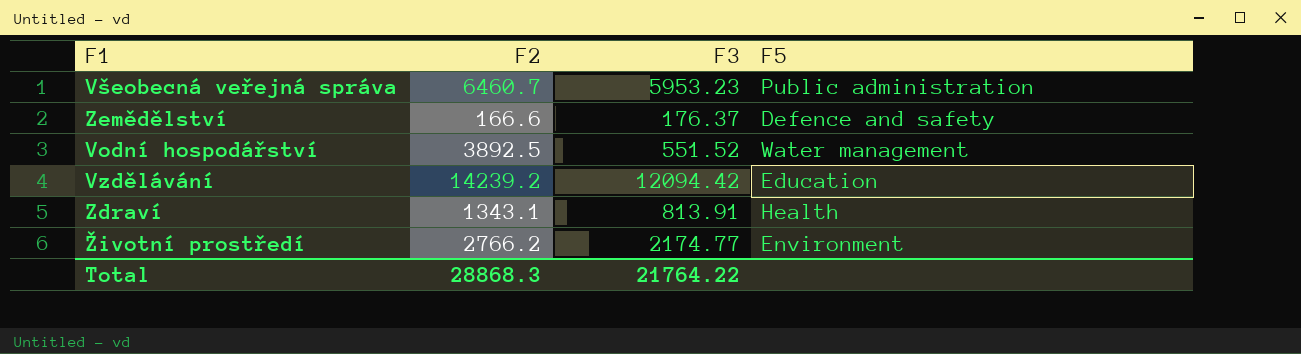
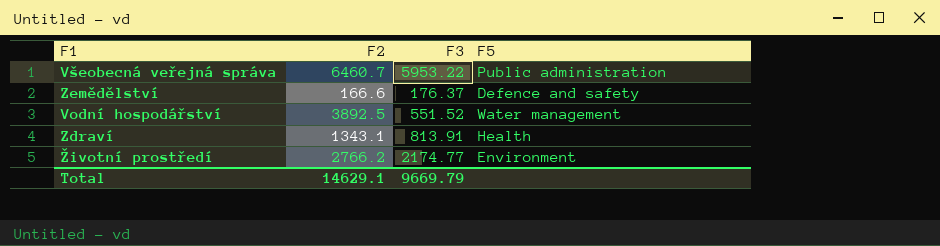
row Vzdělávání: 14239.2 | 12094.42 | Education -> none
Všeobecná veřejná správa | F3: 5953.23 -> 5953.22
Total | F2: 28868.3 -> 14629.1
Total | F3: 21764.22 -> 9669.79

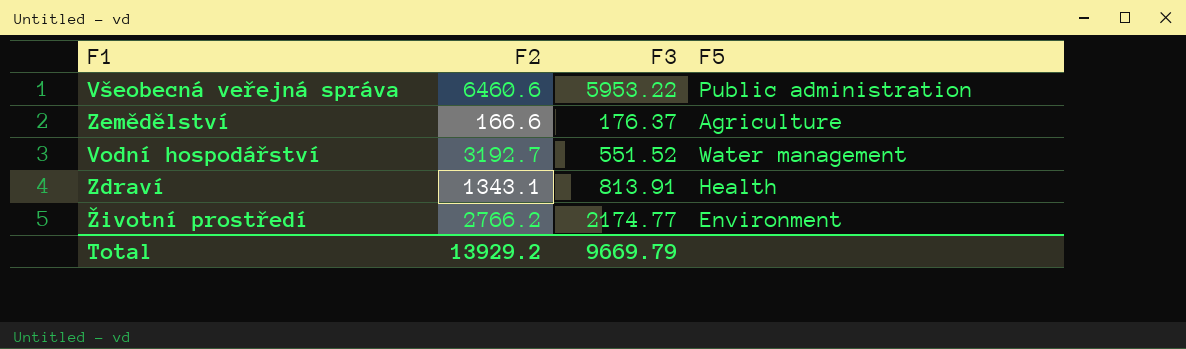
Všeobecná veřejná správa | F2: 6460.7 -> 6460.6
Zemědělství | F5: Defence and safety -> Agriculture
Vodní hospodářství | F2: 3892.5 -> 3192.7
Total | F2: 14629.1 -> 13929.2

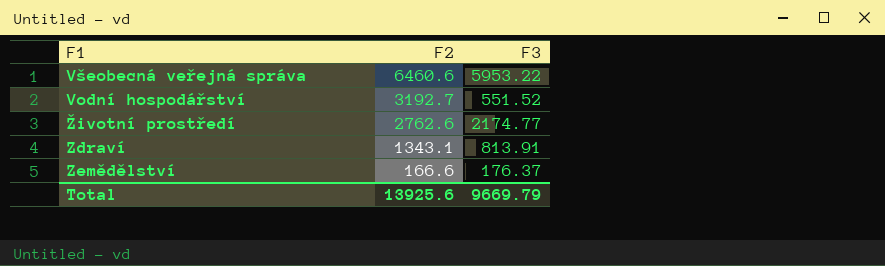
row order: none -> F2 descending
column F5 | position: 4 -> none
Životní prostředí | F2: 2766.2 -> 2762.6
Total | F2: 13929.2 -> 13925.6

